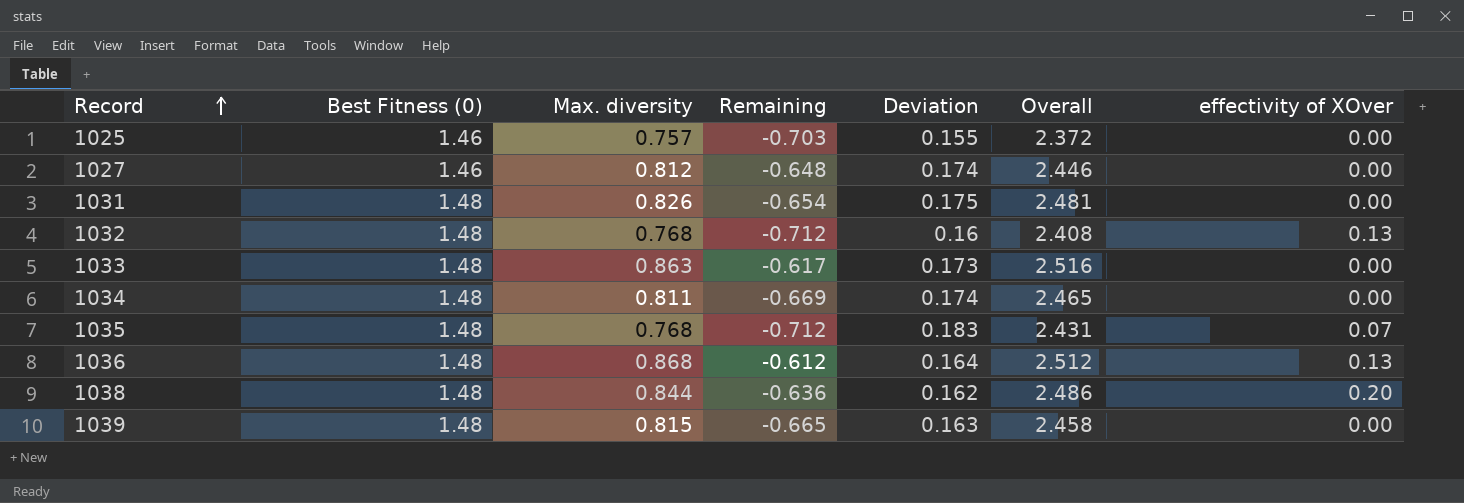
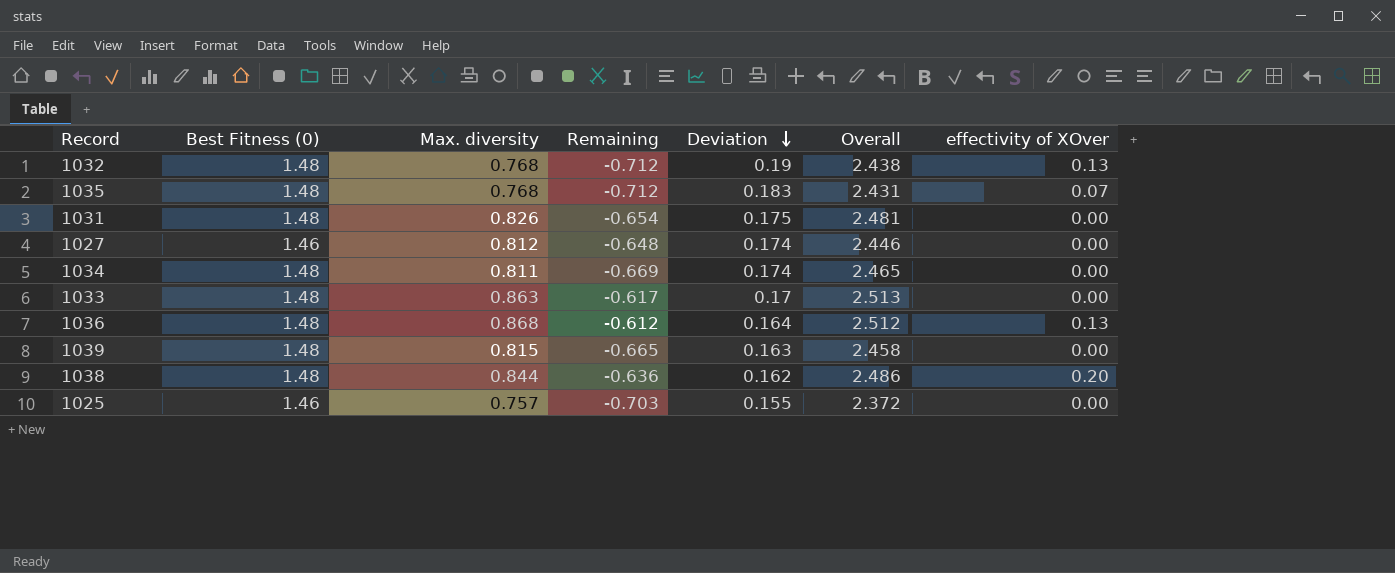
row order: Record ascending -> Deviation descending
1032 | Deviation: 0.16 -> 0.19
1032 | Overall: 2.408 -> 2.438
1033 | Deviation: 0.173 -> 0.17
1033 | Overall: 2.516 -> 2.513

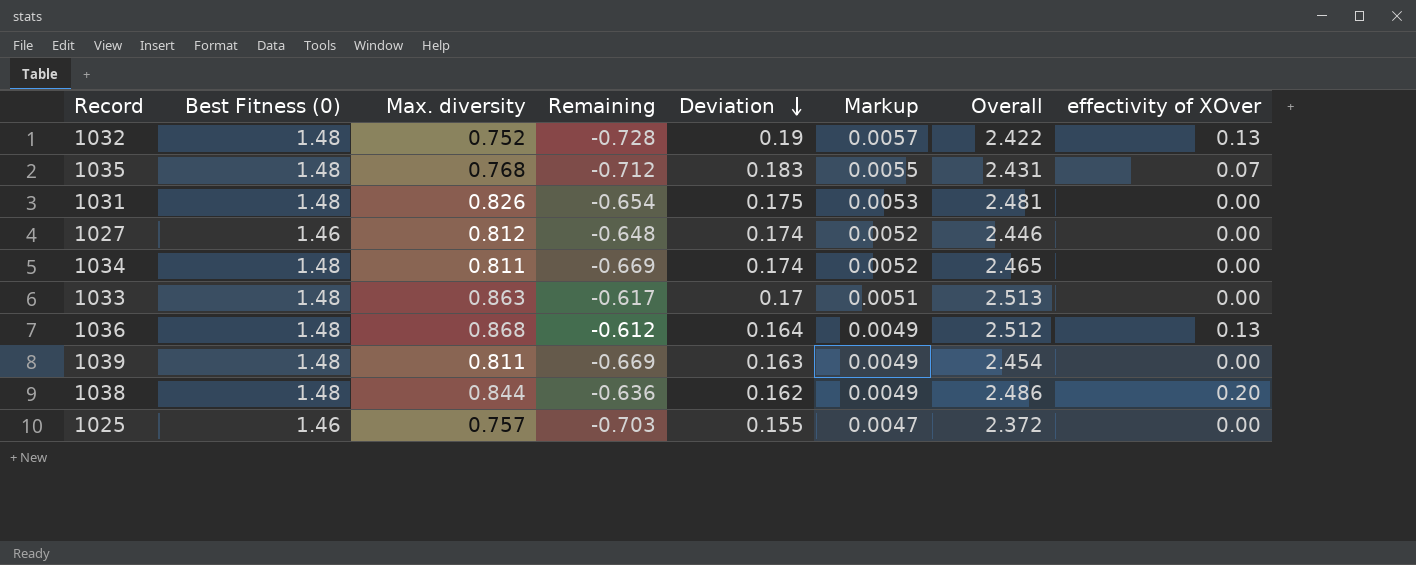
column Markup | formula: none -> [Deviation] * 0.03
1032 | Max. diversity: 0.768 -> 0.752
1032 | Remaining: -0.712 -> -0.728
1032 | Overall: 2.438 -> 2.422
1039 | Max. diversity: 0.815 -> 0.811
1039 | Remaining: -0.665 -> -0.669
1039 | Overall: 2.458 -> 2.454

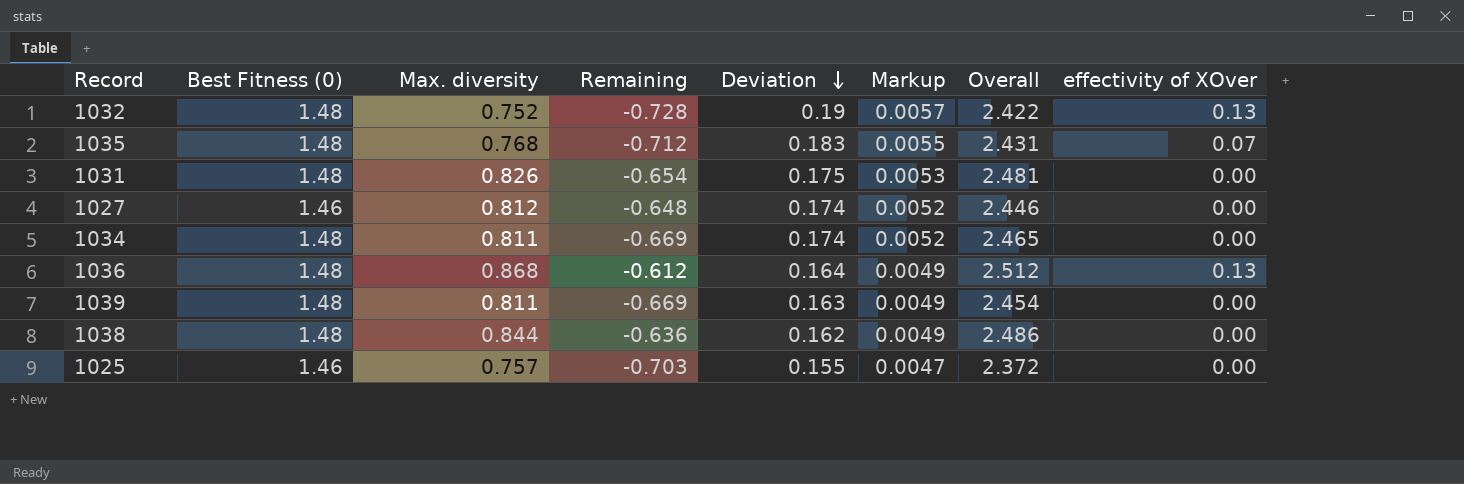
row 1033: 1.48 | 0.863 | -0.617 | 0.17 | 0.0051 | 2.513 | 0.00 -> none
1038 | effectivity of XOver: 0.20 -> 0.00

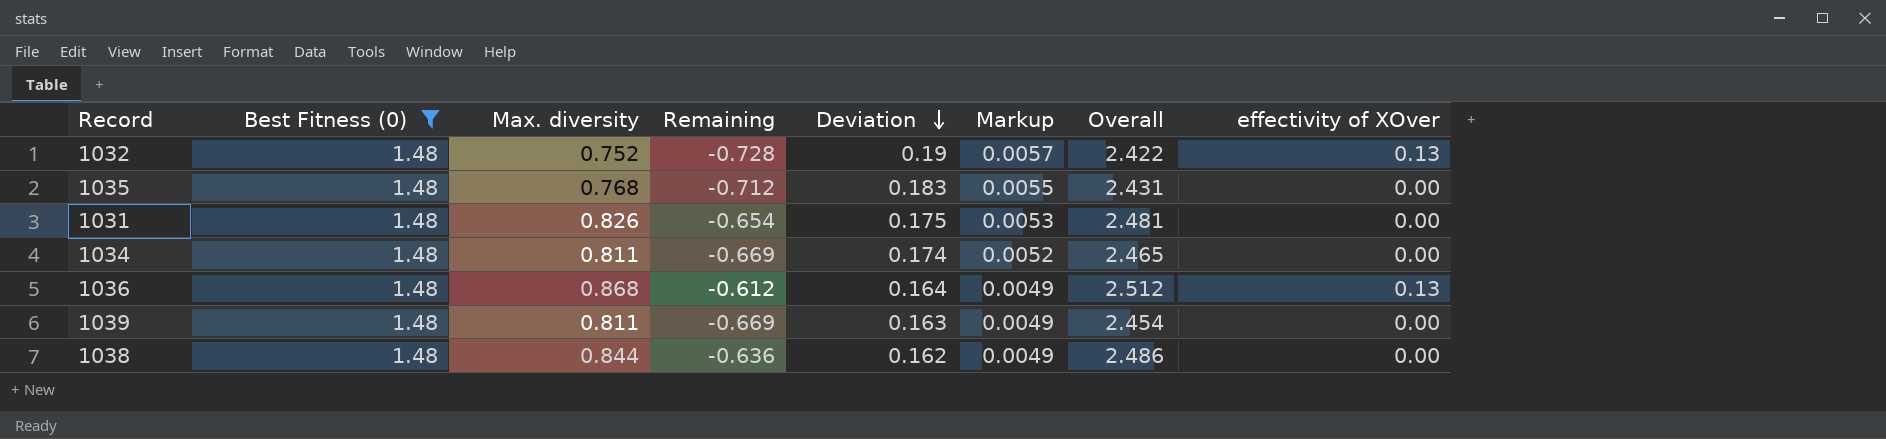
filter: none -> Best Fitness (0) = 1.48
1035 | effectivity of XOver: 0.07 -> 0.00

